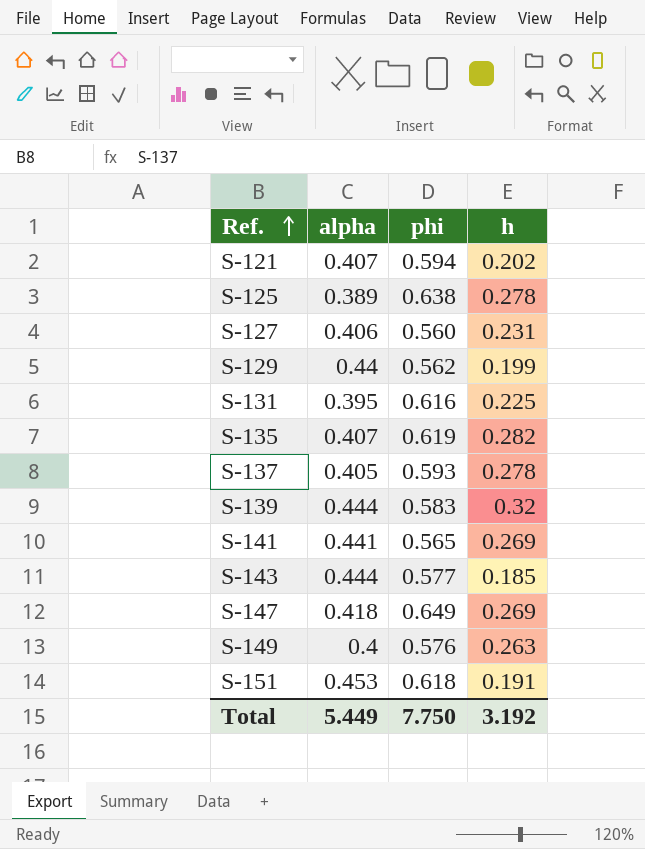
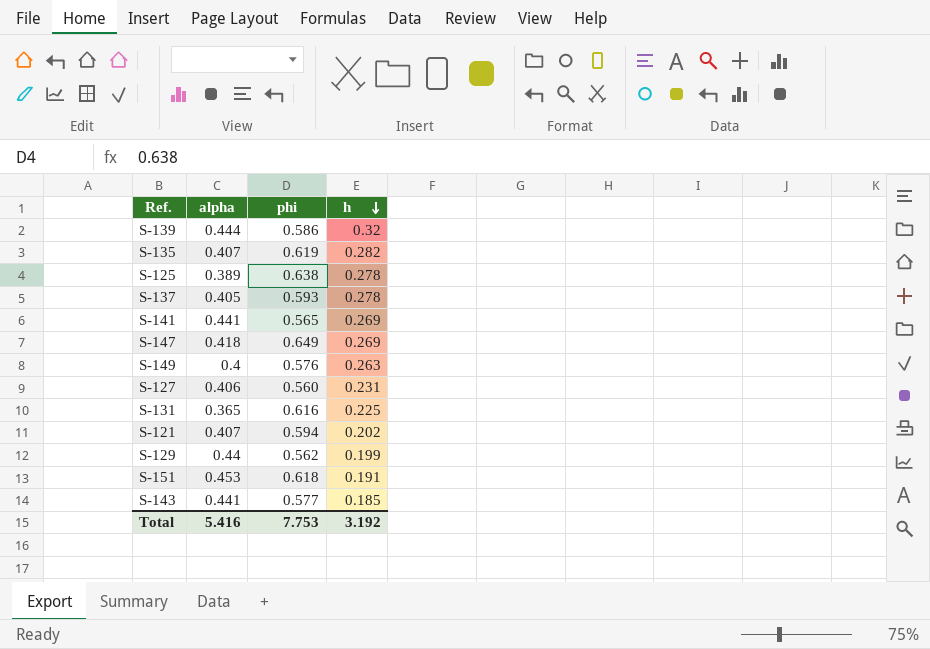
row order: Ref. ascending -> h descending
S-139 | phi: 0.583 -> 0.586
S-131 | alpha: 0.395 -> 0.365
S-143 | alpha: 0.444 -> 0.441
Total | alpha: 5.449 -> 5.416
Total | phi: 7.750 -> 7.753

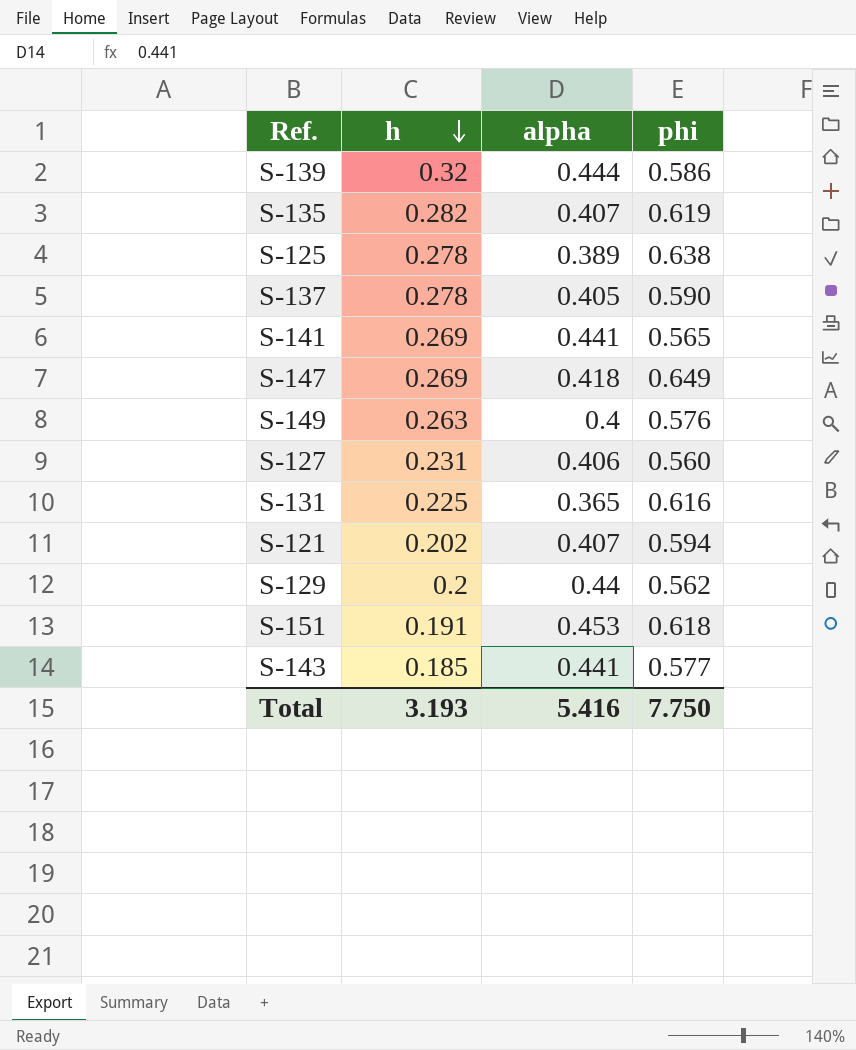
column h | position: 4 -> 2
S-137 | phi: 0.593 -> 0.590
S-129 | h: 0.199 -> 0.2
Total | h: 3.192 -> 3.193
Total | phi: 7.753 -> 7.750

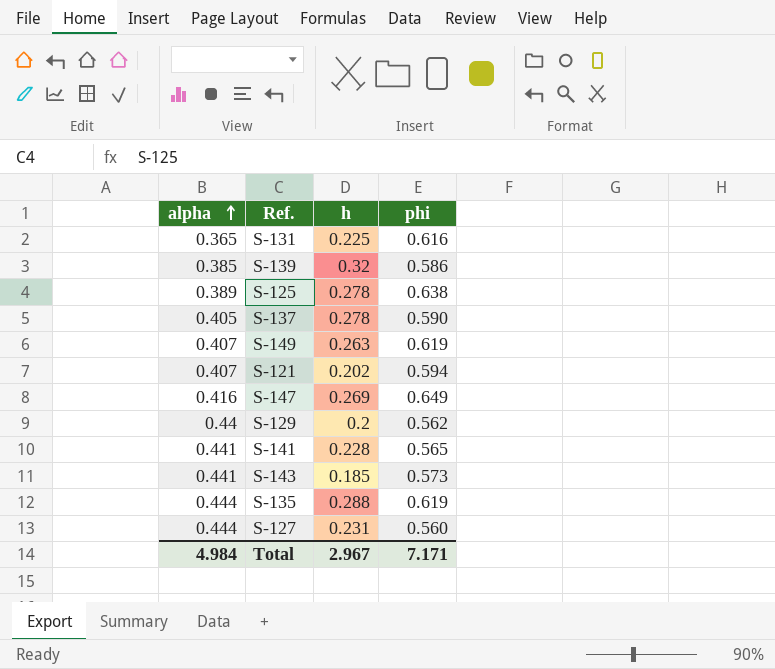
row order: h descending -> alpha ascending
column alpha | position: 3 -> 1
row S-151: 0.191 | 0.453 | 0.618 -> none
S-139 | alpha: 0.444 -> 0.385
S-149 | alpha: 0.4 -> 0.407
S-149 | phi: 0.576 -> 0.619
S-147 | alpha: 0.418 -> 0.416
S-141 | h: 0.269 -> 0.228
S-143 | phi: 0.577 -> 0.573
S-135 | alpha: 0.407 -> 0.444
S-135 | h: 0.282 -> 0.288
S-127 | alpha: 0.406 -> 0.444
Total | alpha: 5.416 -> 4.984
Total | h: 3.193 -> 2.967
Total | phi: 7.750 -> 7.171

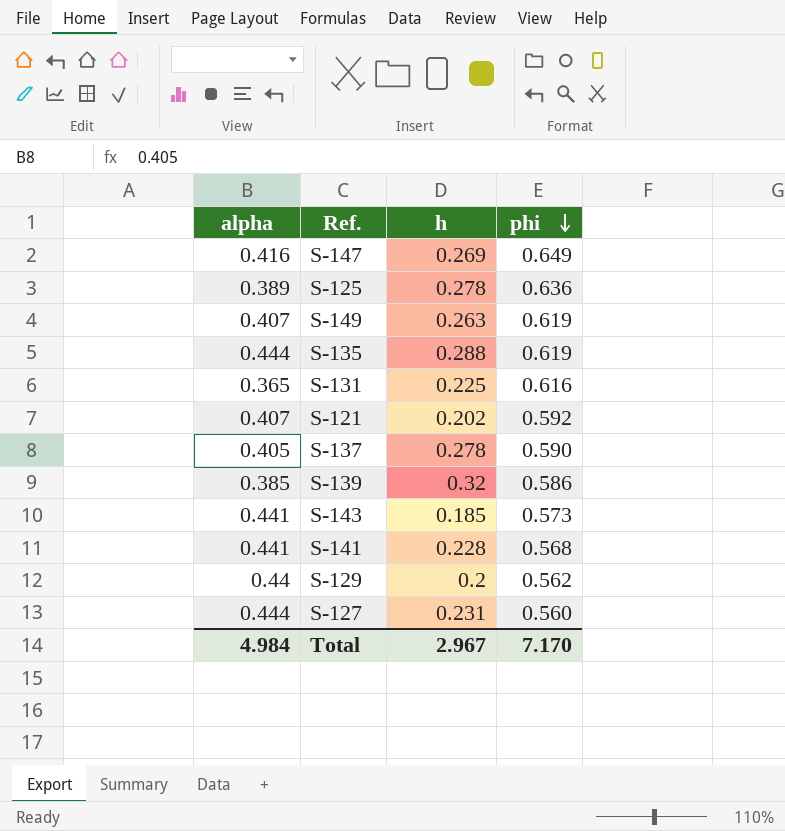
row order: alpha ascending -> phi descending
S-125 | phi: 0.638 -> 0.636
S-121 | phi: 0.594 -> 0.592
S-141 | phi: 0.565 -> 0.568
Total | phi: 7.171 -> 7.170

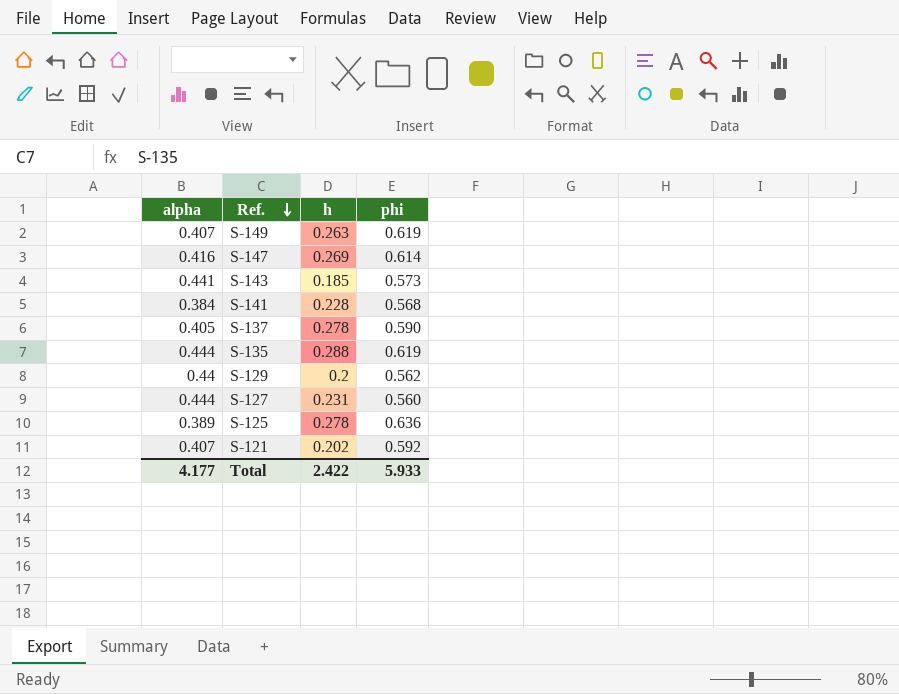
row order: phi descending -> Ref. descending
row S-131: 0.365 | 0.225 | 0.616 -> none
row S-139: 0.385 | 0.32 | 0.586 -> none
S-147 | phi: 0.649 -> 0.614
S-141 | alpha: 0.441 -> 0.384
Total | alpha: 4.984 -> 4.177
Total | h: 2.967 -> 2.422
Total | phi: 7.170 -> 5.933

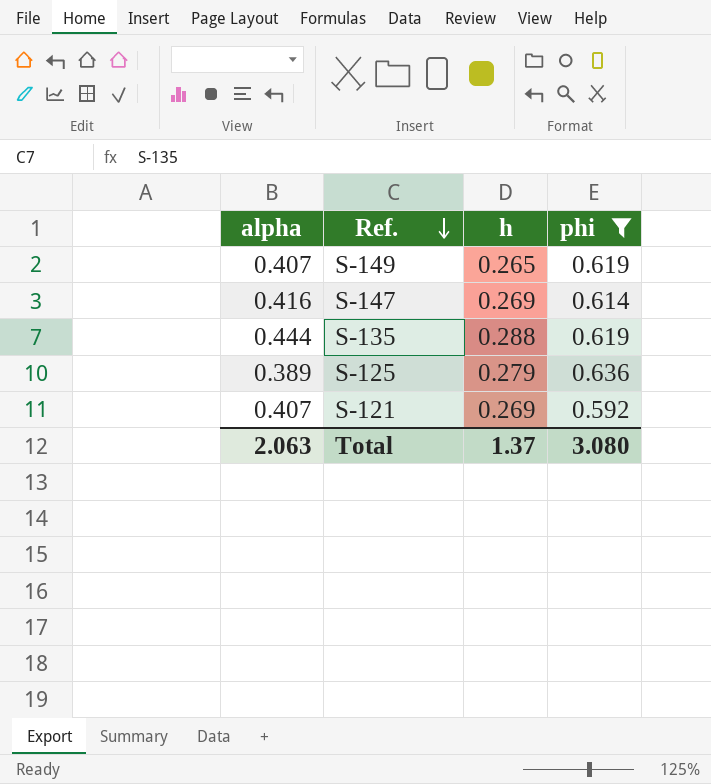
filter: none -> phi >= 0.592
S-149 | h: 0.263 -> 0.265
S-125 | h: 0.278 -> 0.279
S-121 | h: 0.202 -> 0.269
Total | alpha: 4.177 -> 2.063
Total | h: 2.422 -> 1.37
Total | phi: 5.933 -> 3.080

